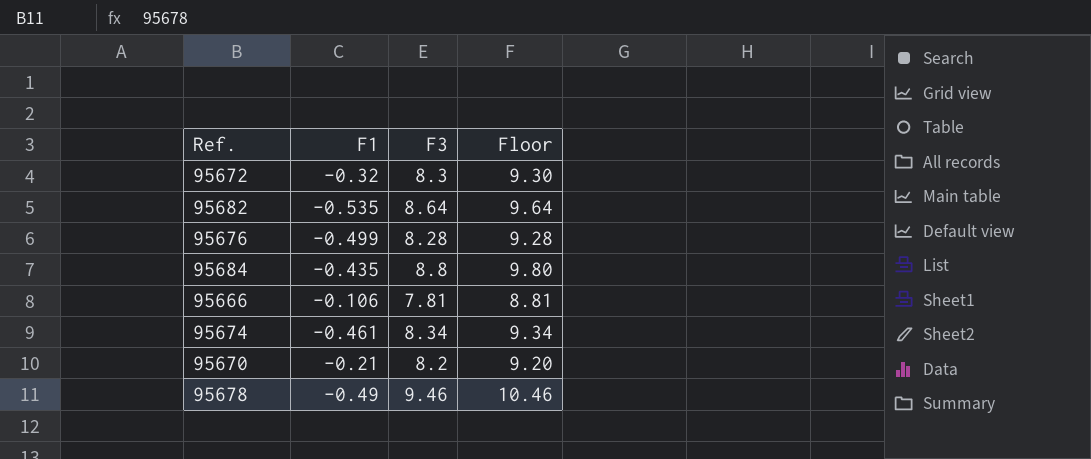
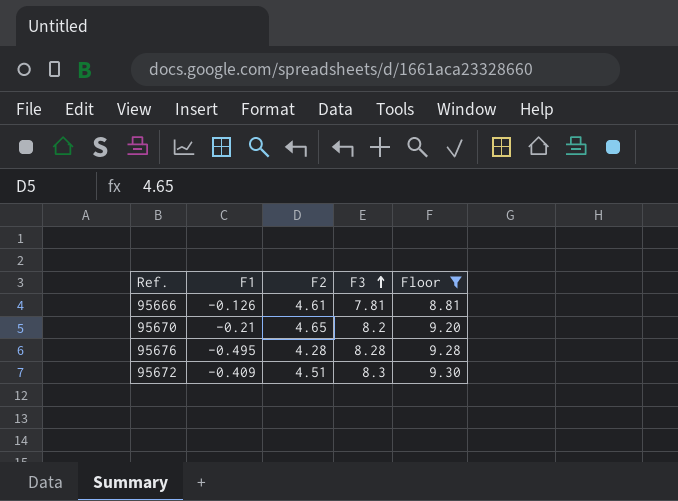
filter: none -> Floor <= 9.30
row order: none -> F3 ascending
column F2 | position: none -> 3
95666 | F1: -0.106 -> -0.126
95676 | F1: -0.499 -> -0.495
95672 | F1: -0.32 -> -0.409

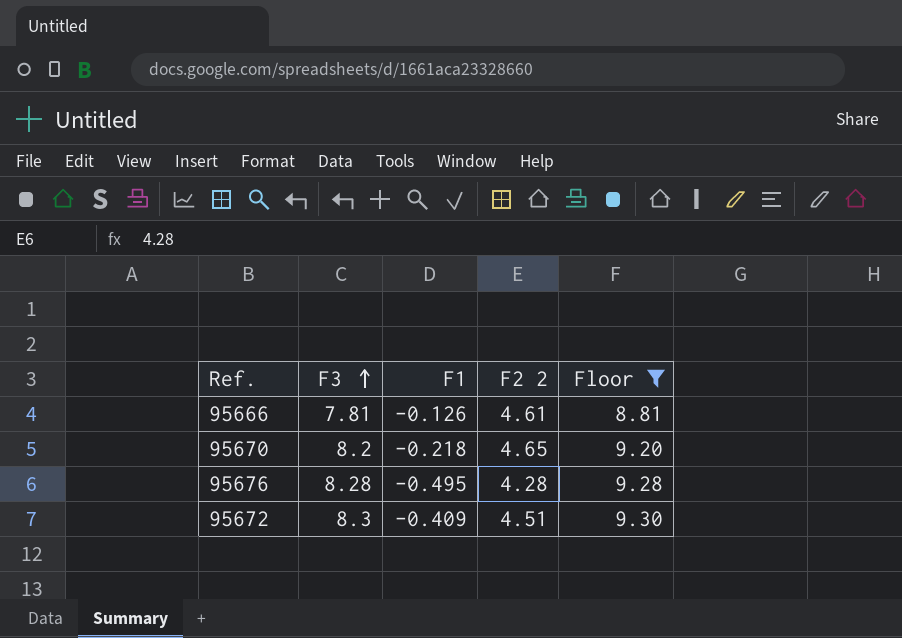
column F3 | position: 4 -> 2
column name: F2 -> F2 2
95670 | F1: -0.21 -> -0.218

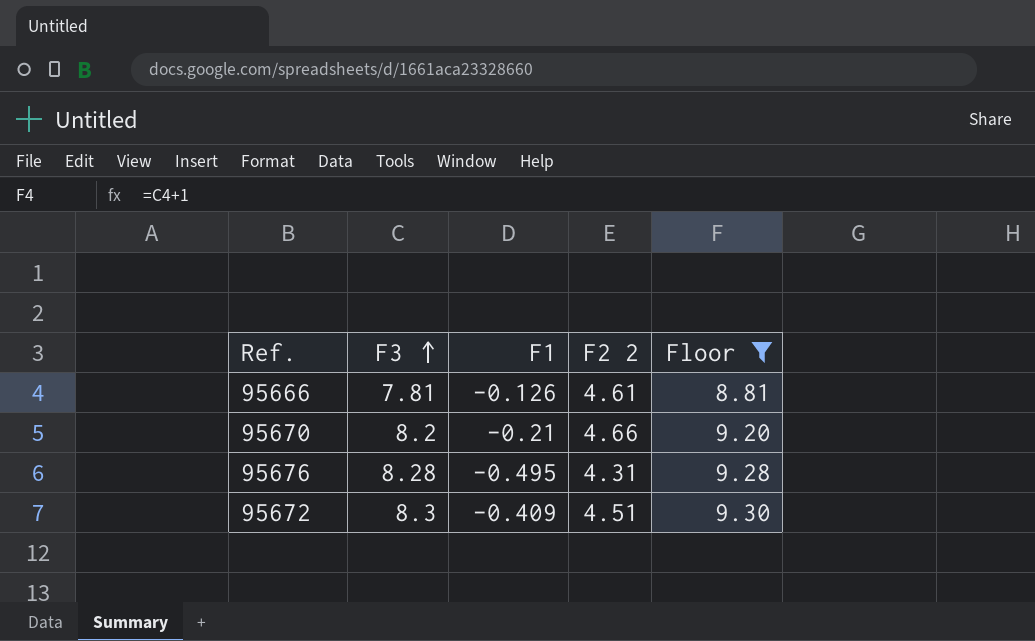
95670 | F1: -0.218 -> -0.21
95670 | F2 2: 4.65 -> 4.66
95676 | F2 2: 4.28 -> 4.31

